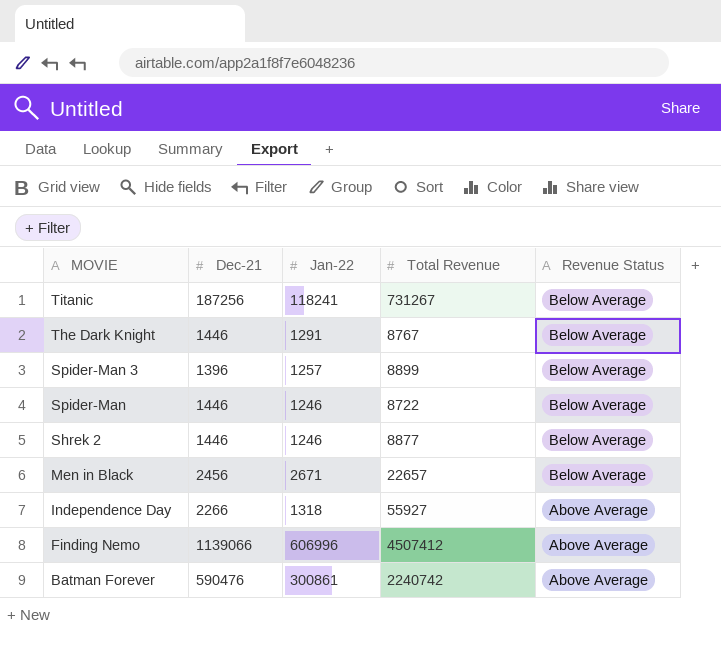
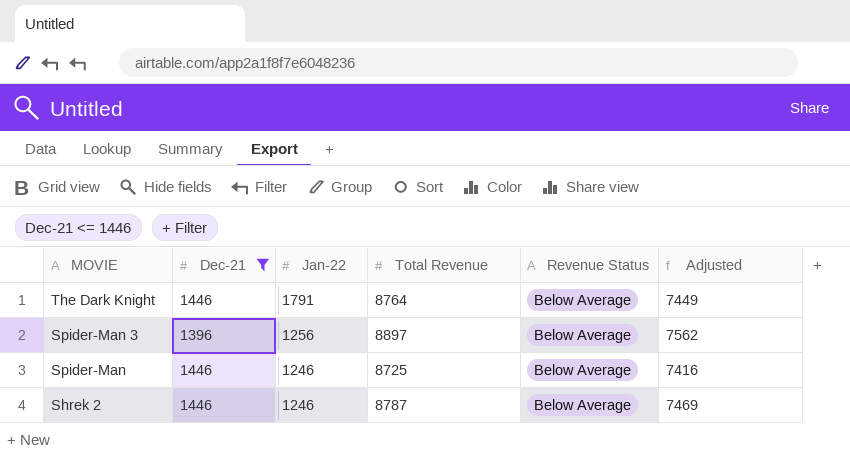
filter: none -> Dec-21 <= 1446
column Adjusted | formula: none -> [Total Revenue] * 0.85
The Dark Knight | Jan-22: 1291 -> 1791
The Dark Knight | Total Revenue: 8767 -> 8764
Spider-Man 3 | Jan-22: 1257 -> 1256
Spider-Man 3 | Total Revenue: 8899 -> 8897
Spider-Man | Total Revenue: 8722 -> 8725
Shrek 2 | Total Revenue: 8877 -> 8787

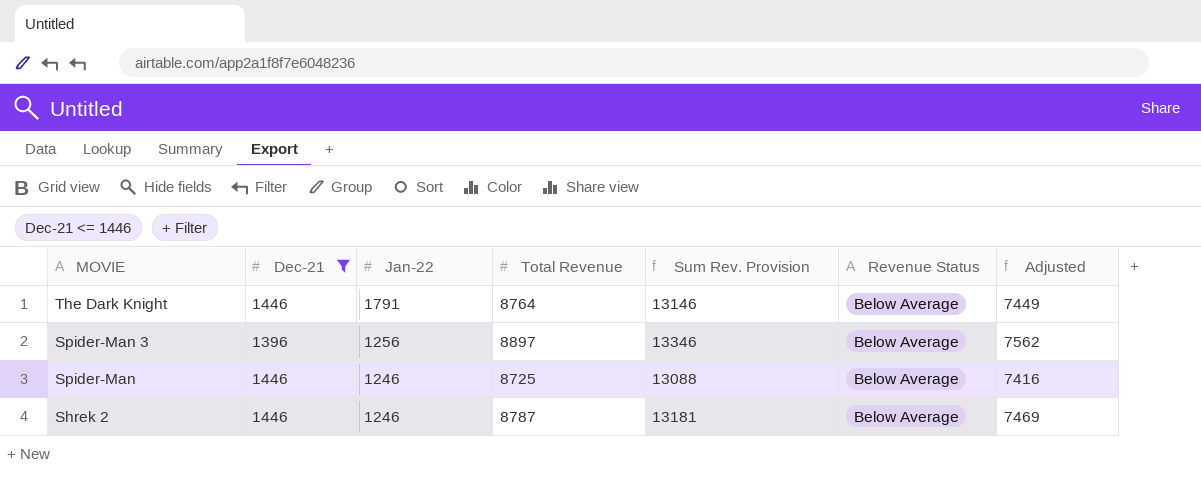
column Sum Rev. Provision | formula: none -> [Total Revenue] * 1.5

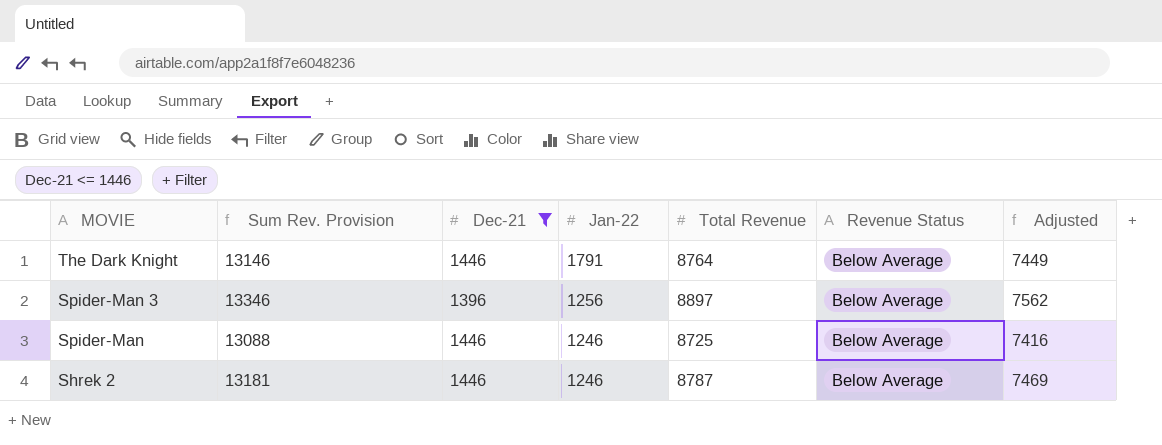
column Sum Rev. Provision | position: 5 -> 2

